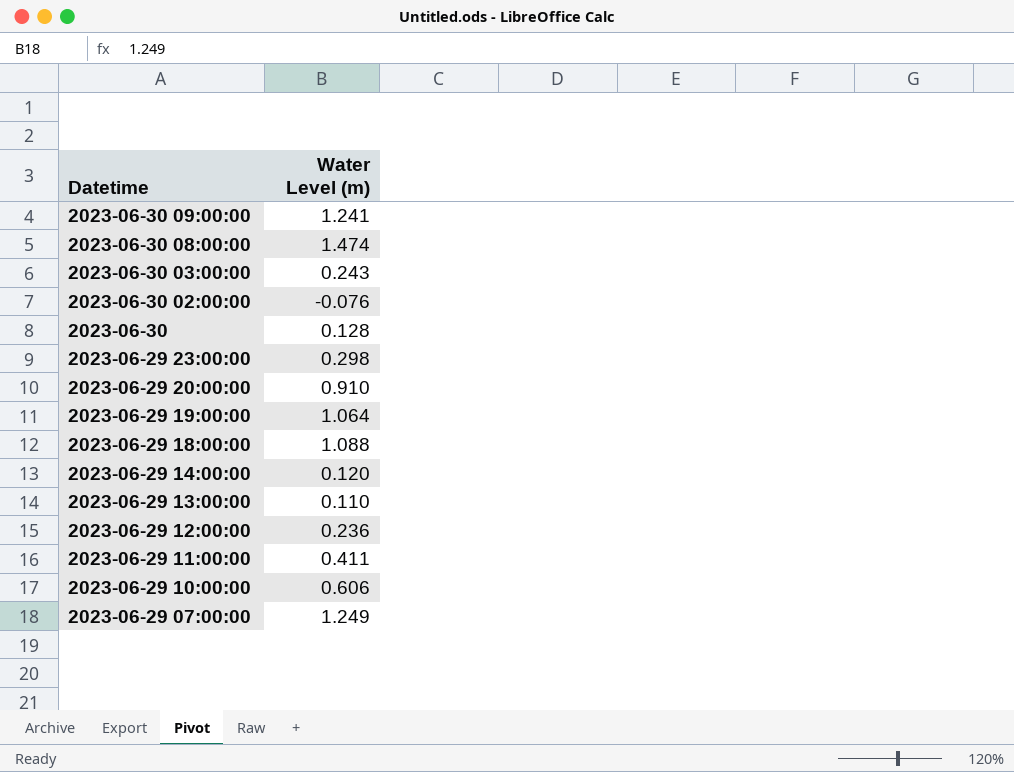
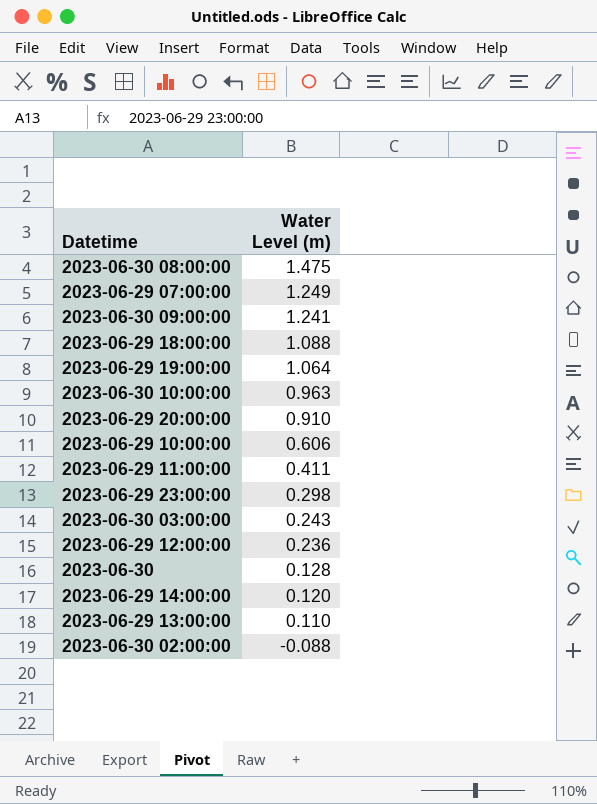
row order: Datetime descending -> Water Level (m) descending
2023-06-30 08:00:00 | Water Level (m): 1.474 -> 1.475
row 2023-06-30 10:00:00: none -> 0.963
2023-06-30 02:00:00 | Water Level (m): -0.076 -> -0.088

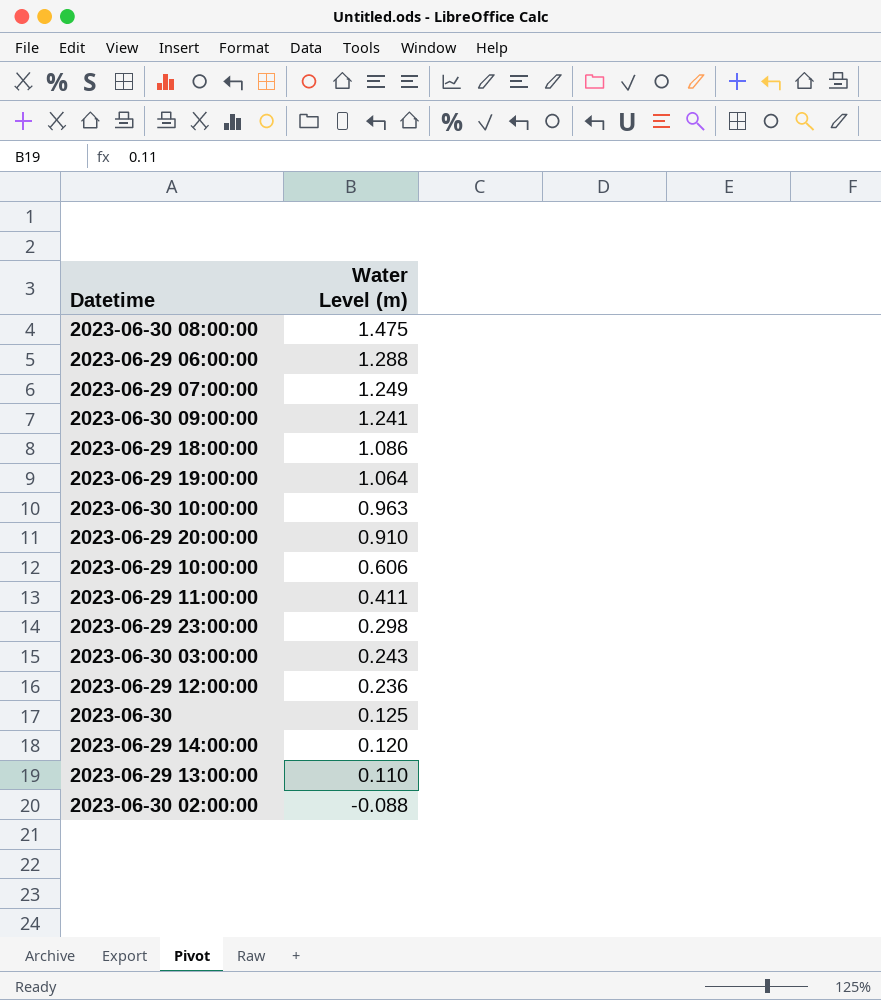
row 2023-06-29 06:00:00: none -> 1.288
2023-06-29 18:00:00 | Water Level (m): 1.088 -> 1.086
2023-06-30 | Water Level (m): 0.128 -> 0.125

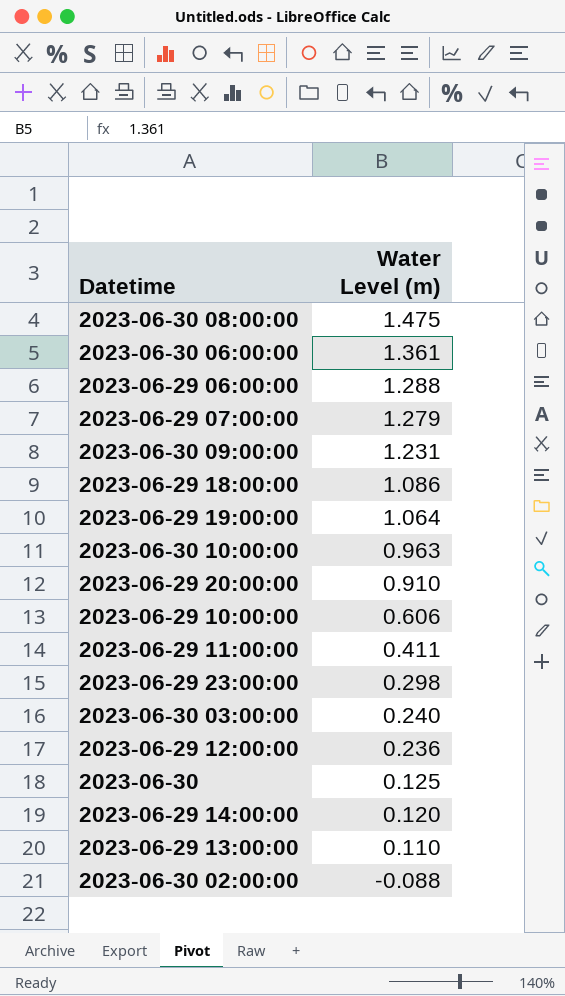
row 2023-06-30 06:00:00: none -> 1.361
2023-06-29 07:00:00 | Water Level (m): 1.249 -> 1.279
2023-06-30 09:00:00 | Water Level (m): 1.241 -> 1.231
2023-06-30 03:00:00 | Water Level (m): 0.243 -> 0.240

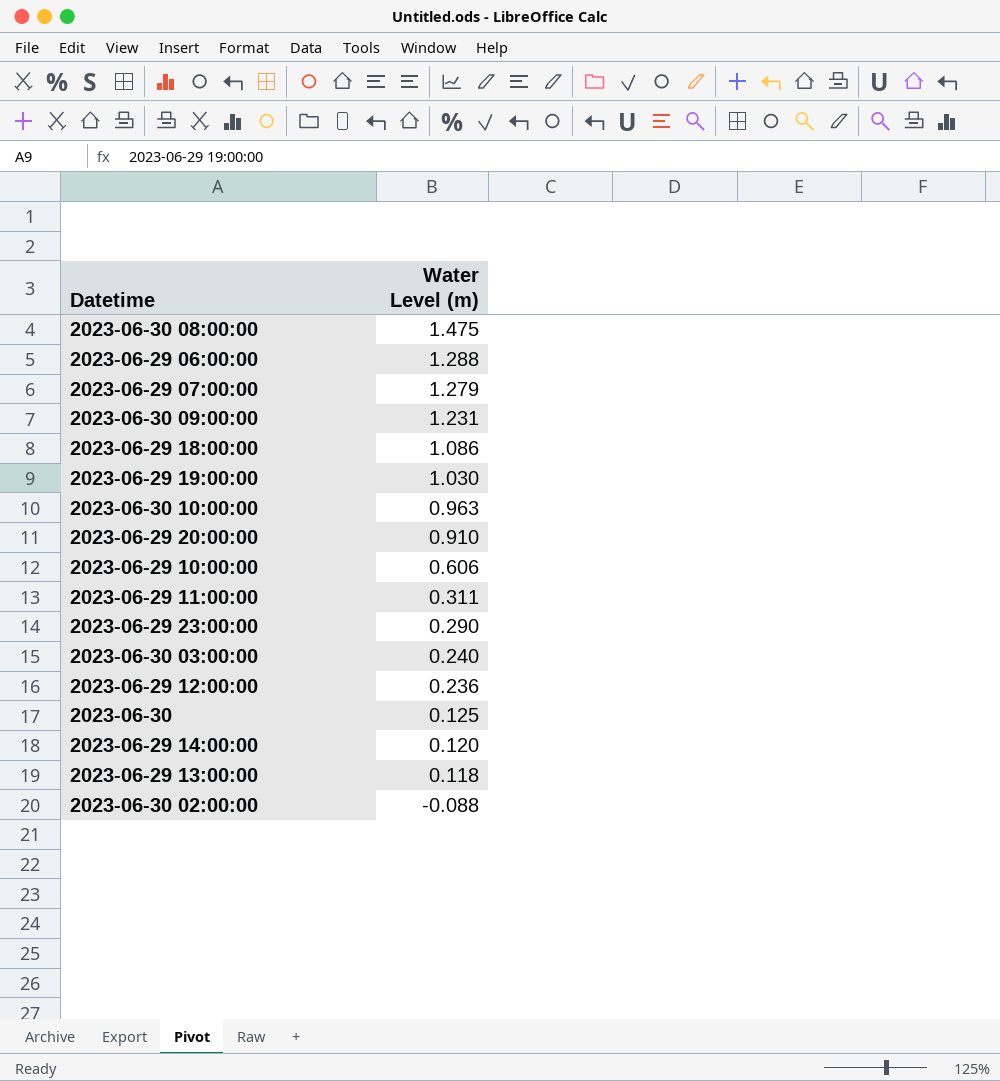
row 2023-06-30 06:00:00: 1.361 -> none
2023-06-29 19:00:00 | Water Level (m): 1.064 -> 1.030
2023-06-29 11:00:00 | Water Level (m): 0.411 -> 0.311
2023-06-29 23:00:00 | Water Level (m): 0.298 -> 0.290
2023-06-29 13:00:00 | Water Level (m): 0.110 -> 0.118

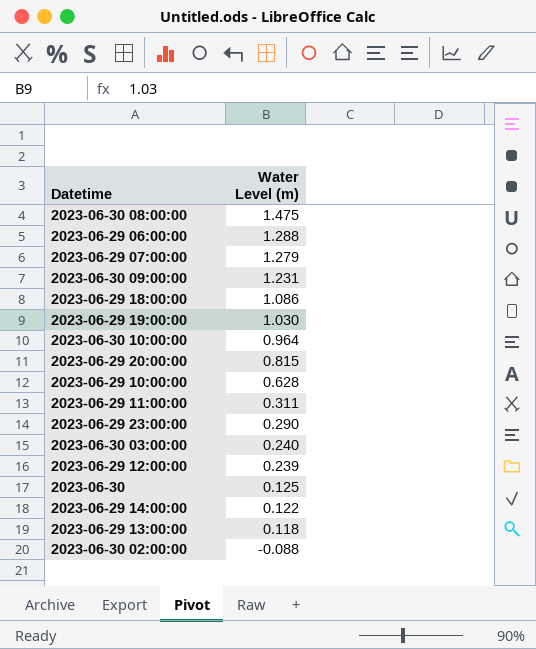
2023-06-30 10:00:00 | Water Level (m): 0.963 -> 0.964
2023-06-29 20:00:00 | Water Level (m): 0.910 -> 0.815
2023-06-29 10:00:00 | Water Level (m): 0.606 -> 0.628
2023-06-29 12:00:00 | Water Level (m): 0.236 -> 0.239
2023-06-29 14:00:00 | Water Level (m): 0.120 -> 0.122

